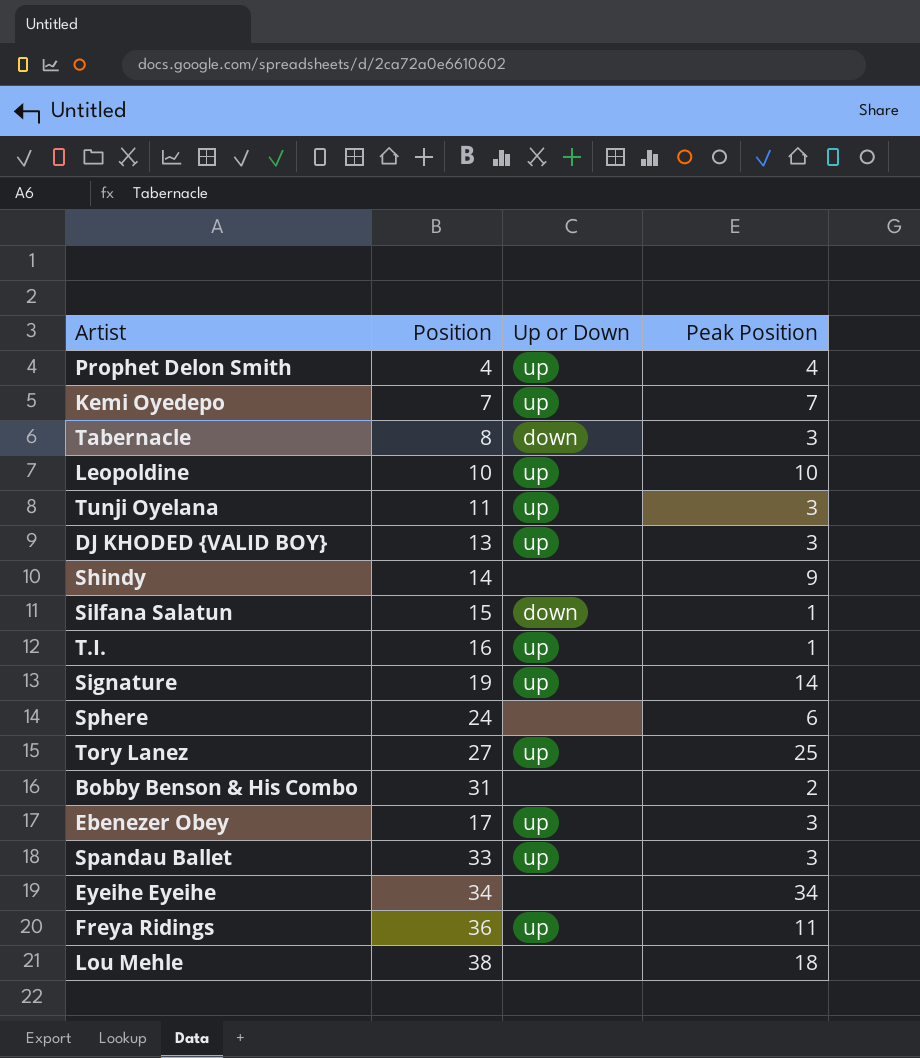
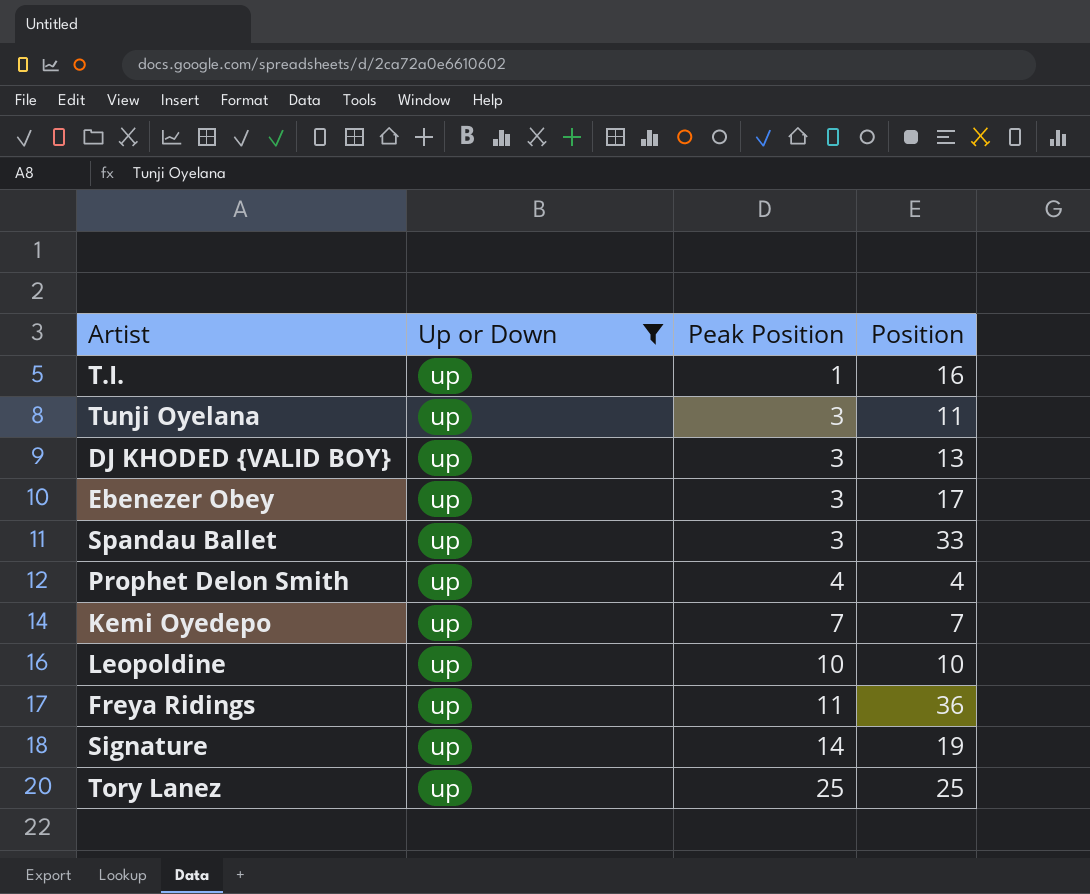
filter: none -> Up or Down = up
row order: none -> Peak Position ascending
column Position | position: 2 -> 4
Tory Lanez | Position: 27 -> 25

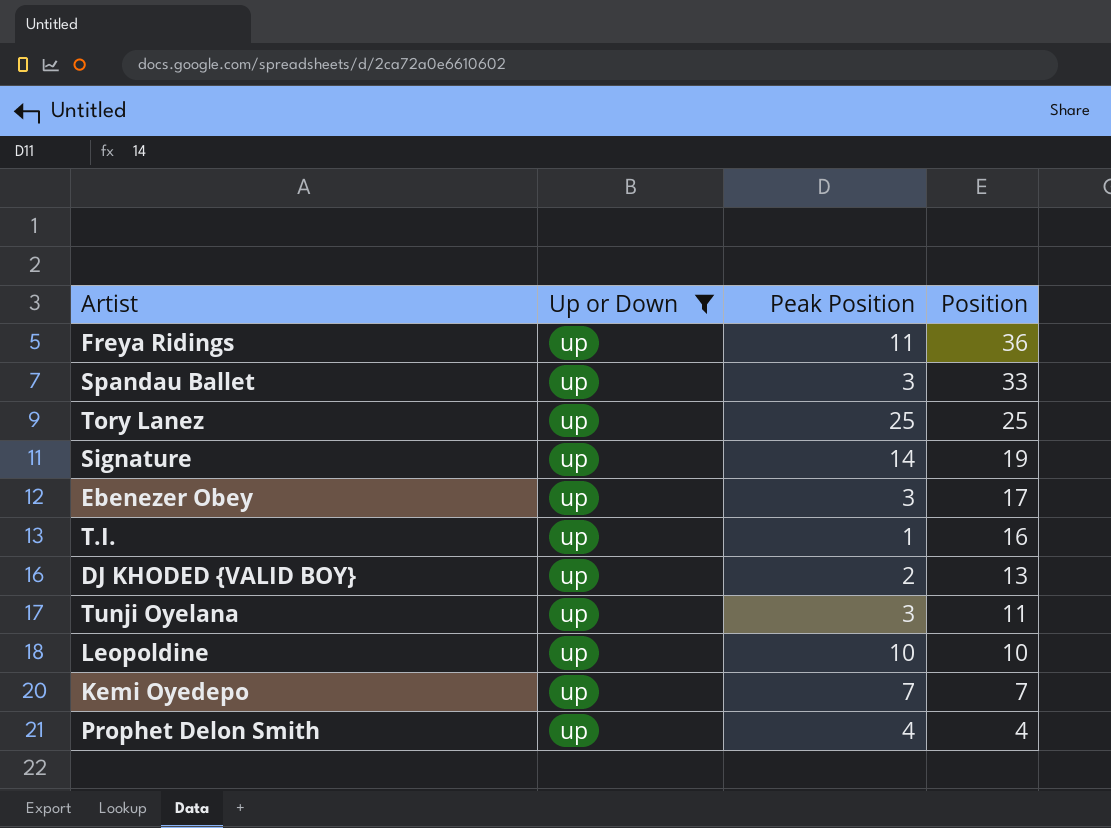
row order: Peak Position ascending -> Position descending
DJ KHODED {VALID BOY} | Peak Position: 3 -> 2

